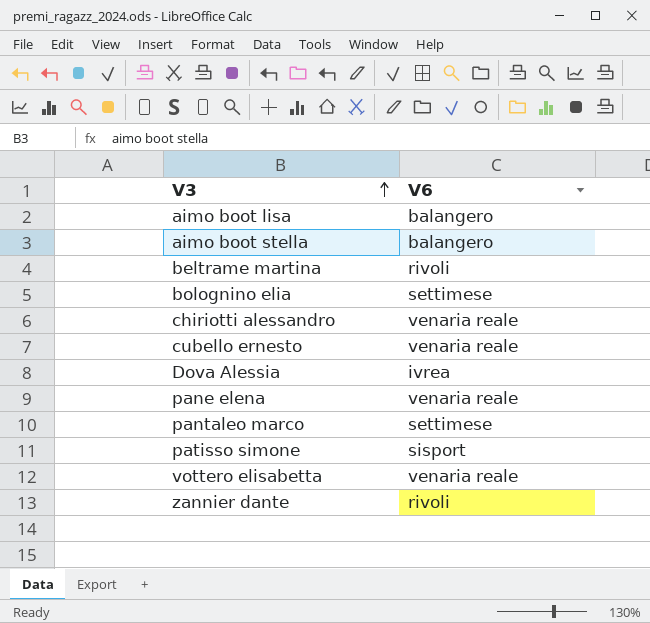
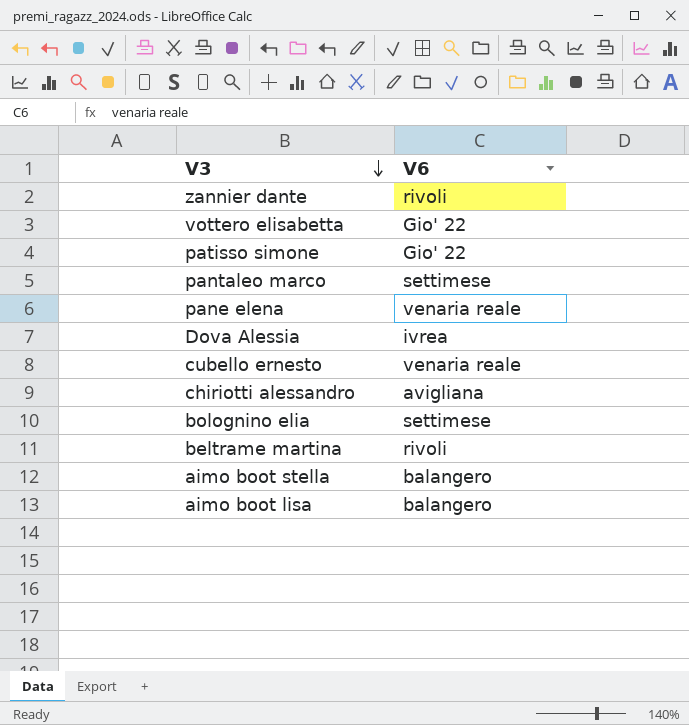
row order: V3 ascending -> V3 descending
vottero elisabetta | V6: venaria reale -> Gio' 22
patisso simone | V6: sisport -> Gio' 22
chiriotti alessandro | V6: venaria reale -> avigliana

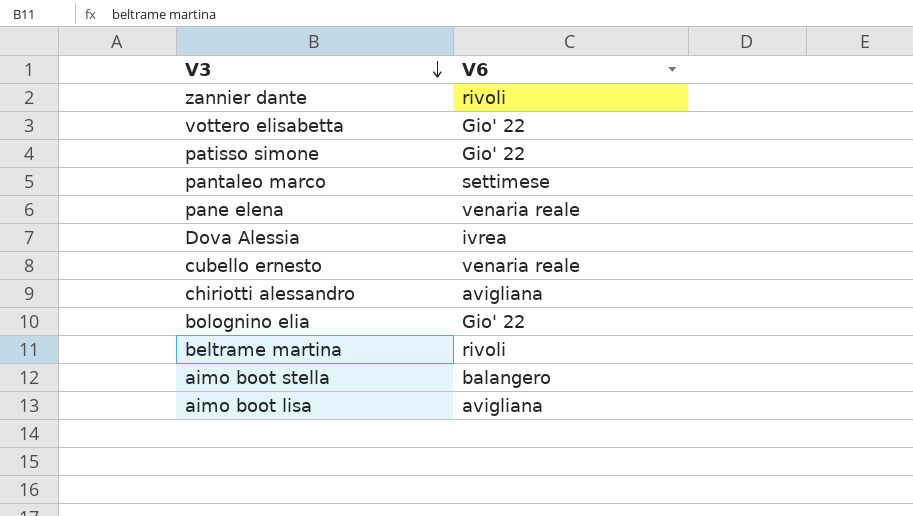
bolognino elia | V6: settimese -> Gio' 22
aimo boot lisa | V6: balangero -> avigliana

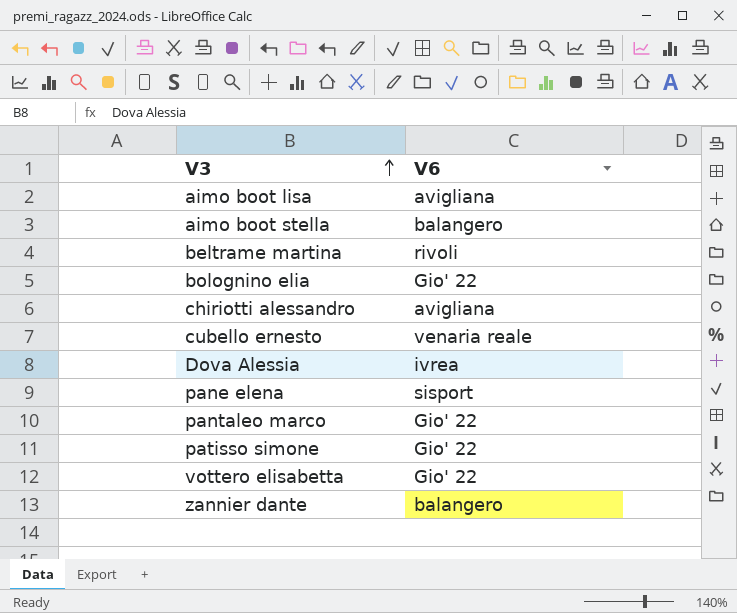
row order: V3 descending -> V3 ascending
pane elena | V6: venaria reale -> sisport
pantaleo marco | V6: settimese -> Gio' 22
zannier dante | V6: rivoli -> balangero

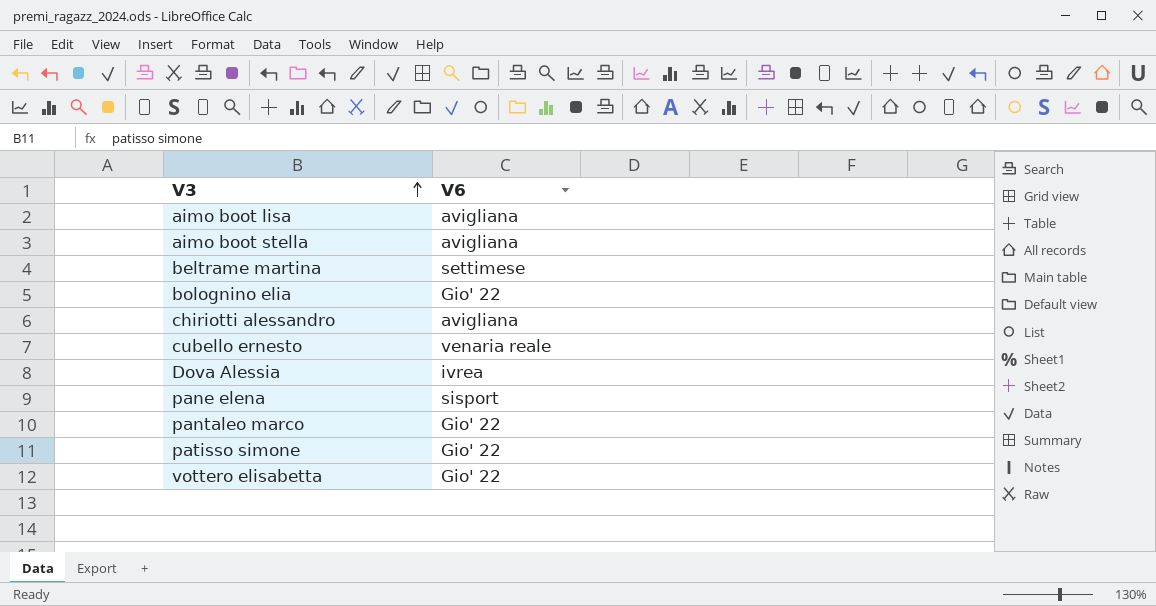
row zannier dante: balangero -> none
aimo boot stella | V6: balangero -> avigliana
beltrame martina | V6: rivoli -> settimese

